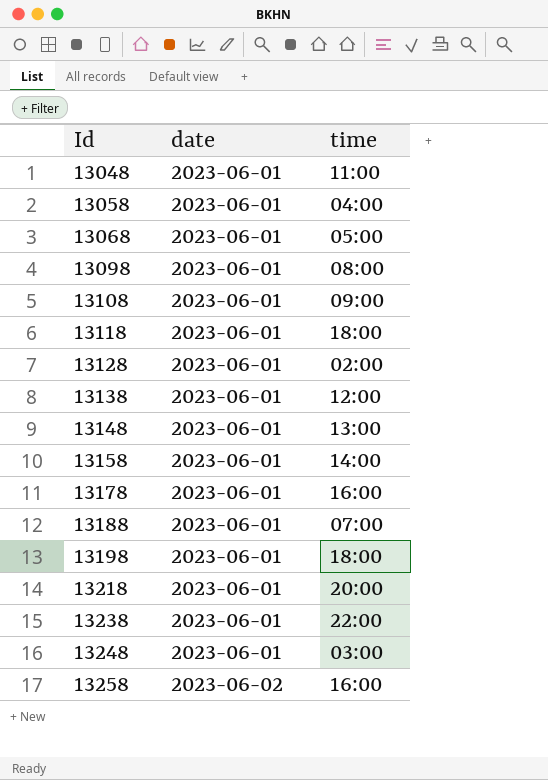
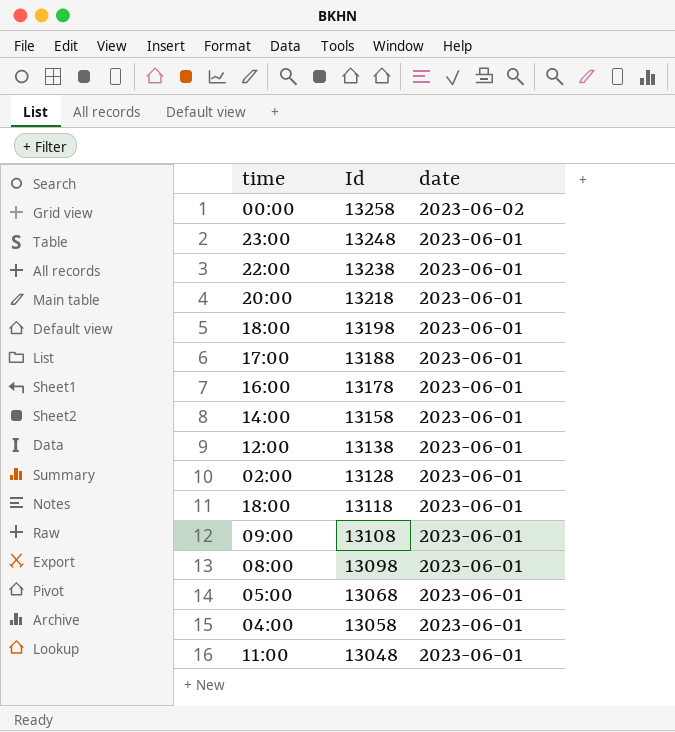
row order: Id ascending -> Id descending
column time | position: 3 -> 1
row 13148: 2023-06-01 | 13:00 -> none
13258 | time: 16:00 -> 00:00
13248 | time: 03:00 -> 23:00
13188 | time: 07:00 -> 17:00

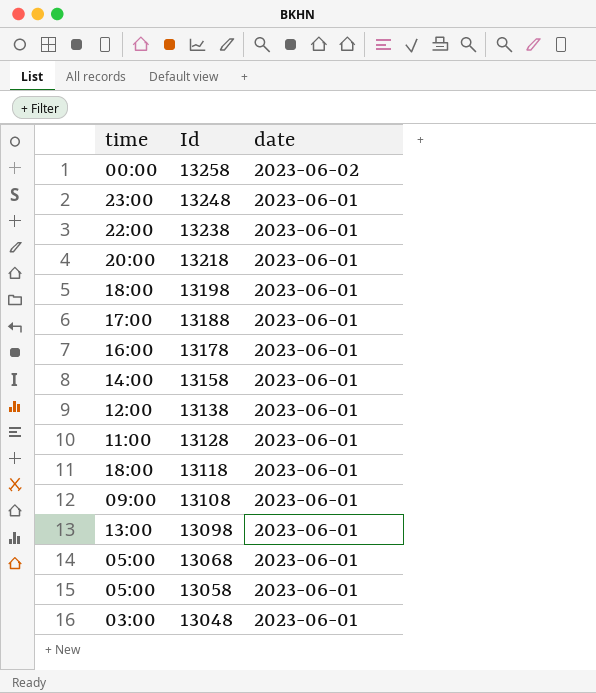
13128 | time: 02:00 -> 11:00
13098 | time: 08:00 -> 13:00
13058 | time: 04:00 -> 05:00
13048 | time: 11:00 -> 03:00

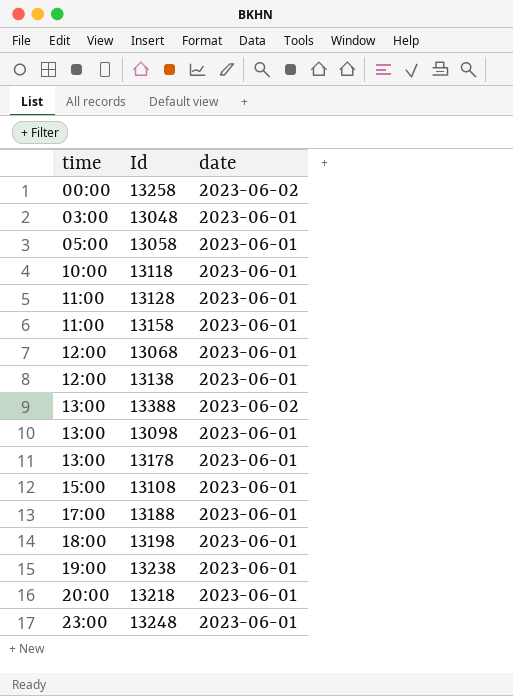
row order: Id descending -> time ascending
13118 | time: 18:00 -> 10:00
13158 | time: 14:00 -> 11:00
13068 | time: 05:00 -> 12:00
row 13388: none -> 13:00 | 2023-06-02
13178 | time: 16:00 -> 13:00
13108 | time: 09:00 -> 15:00
13238 | time: 22:00 -> 19:00

